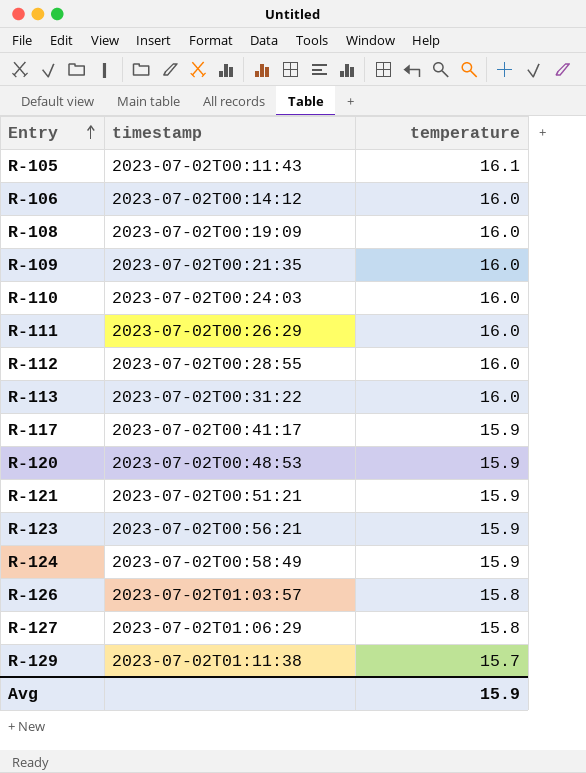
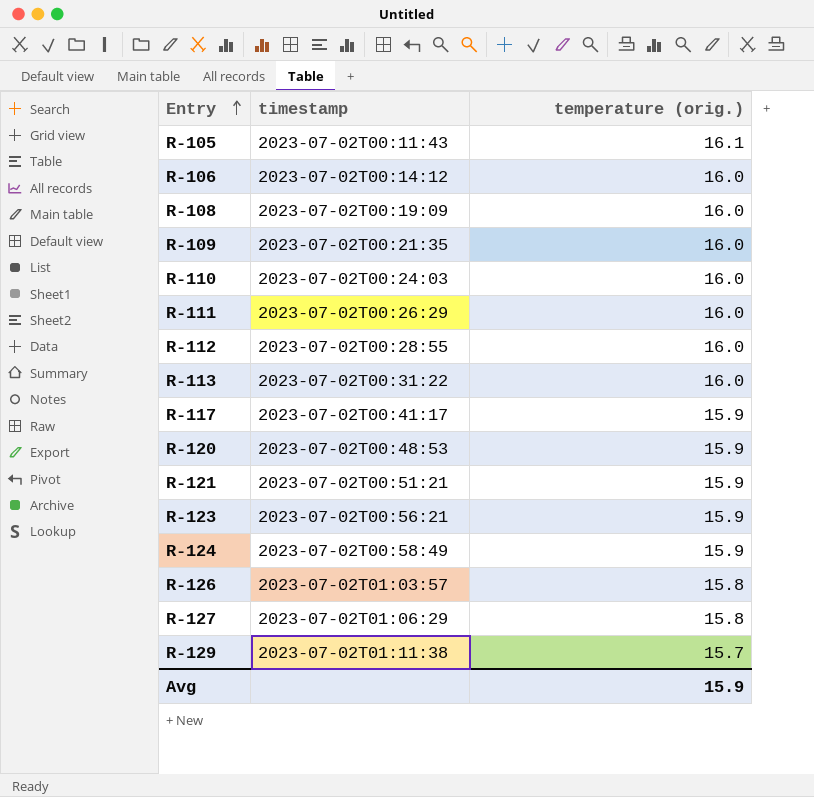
column name: temperature -> temperature (orig.)

